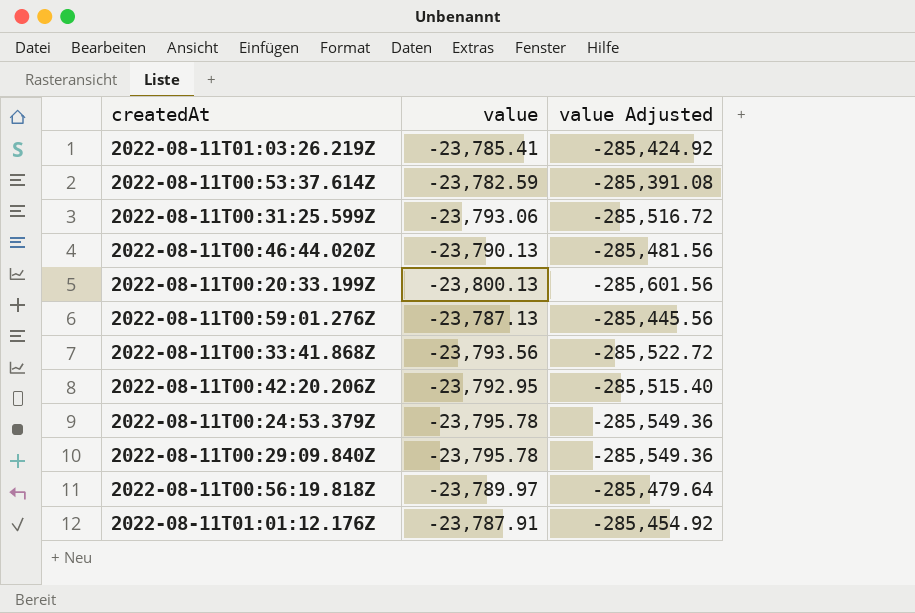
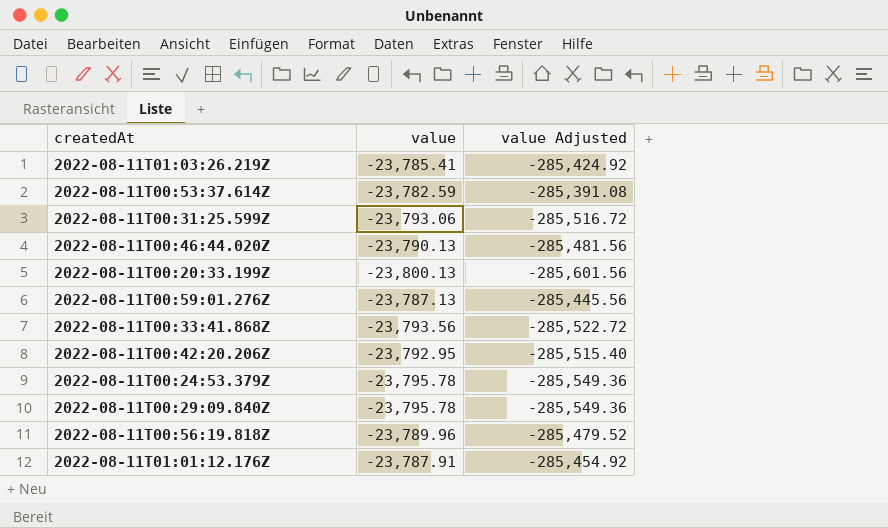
2022-08-11T00:56:19.818Z | value: -23,789.97 -> -23,789.96
2022-08-11T00:56:19.818Z | value Adjusted: -285,479.64 -> -285,479.52

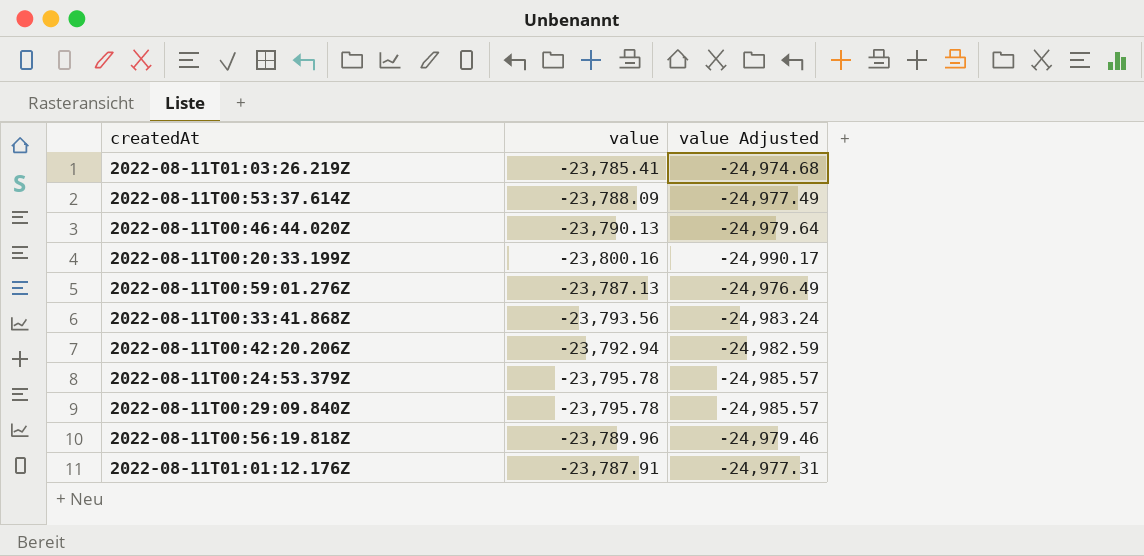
column value Adjusted | formula: [value] * 12 -> [value] * 1.05
row 2022-08-11T00:31:25.599Z: -23,793.06 | -285,516.72 -> none
2022-08-11T00:53:37.614Z | value: -23,782.59 -> -23,788.09
2022-08-11T00:20:33.199Z | value: -23,800.13 -> -23,800.16
2022-08-11T00:42:20.206Z | value: -23,792.95 -> -23,792.94

